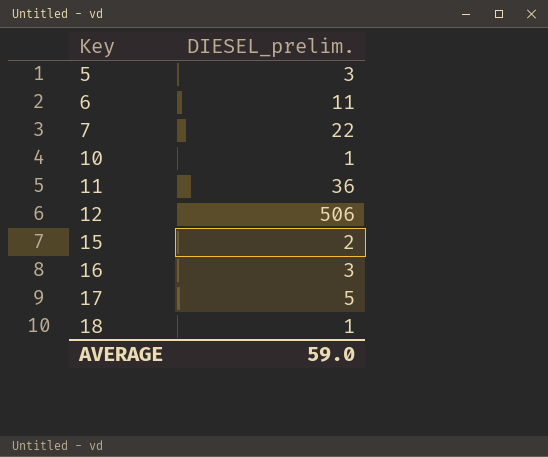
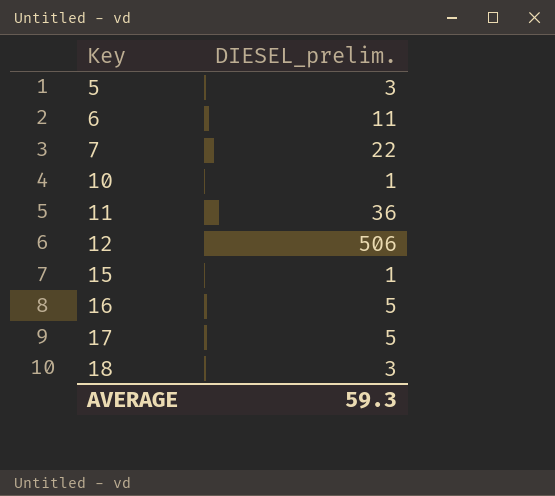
15 | DIESEL_prelim.: 2 -> 1
16 | DIESEL_prelim.: 3 -> 5
18 | DIESEL_prelim.: 1 -> 3
AVERAGE | DIESEL_prelim.: 59.0 -> 59.3

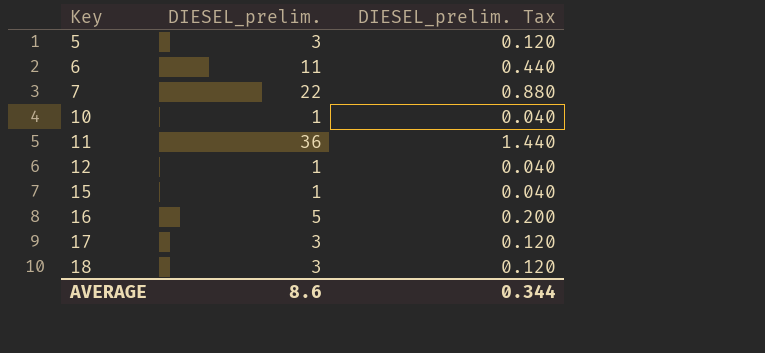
column DIESEL_prelim. Tax | formula: none -> [DIESEL_prelim.] * 0.04
12 | DIESEL_prelim.: 506 -> 1
17 | DIESEL_prelim.: 5 -> 3
AVERAGE | DIESEL_prelim.: 59.3 -> 8.6

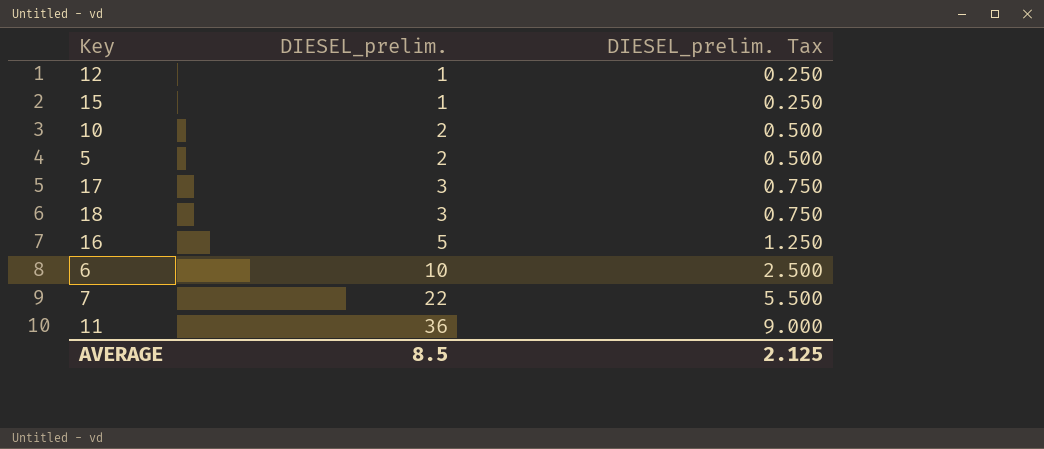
row order: Key ascending -> DIESEL_prelim. ascending
column DIESEL_prelim. Tax | formula: [DIESEL_prelim.] * 0.04 -> [DIESEL_prelim.] * 0.25
10 | DIESEL_prelim.: 1 -> 2
5 | DIESEL_prelim.: 3 -> 2
6 | DIESEL_prelim.: 11 -> 10
AVERAGE | DIESEL_prelim.: 8.6 -> 8.5
AVERAGE | DIESEL_prelim. Tax: 0.344 -> 2.125

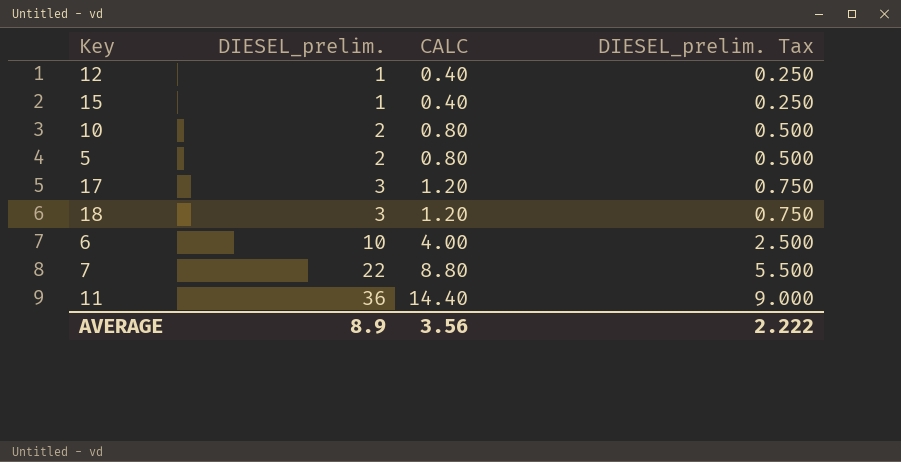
column CALC | formula: none -> [DIESEL_prelim.] * 0.4
row 16: 5 | 1.250 -> none
AVERAGE | DIESEL_prelim.: 8.5 -> 8.9
AVERAGE | DIESEL_prelim. Tax: 2.125 -> 2.222

